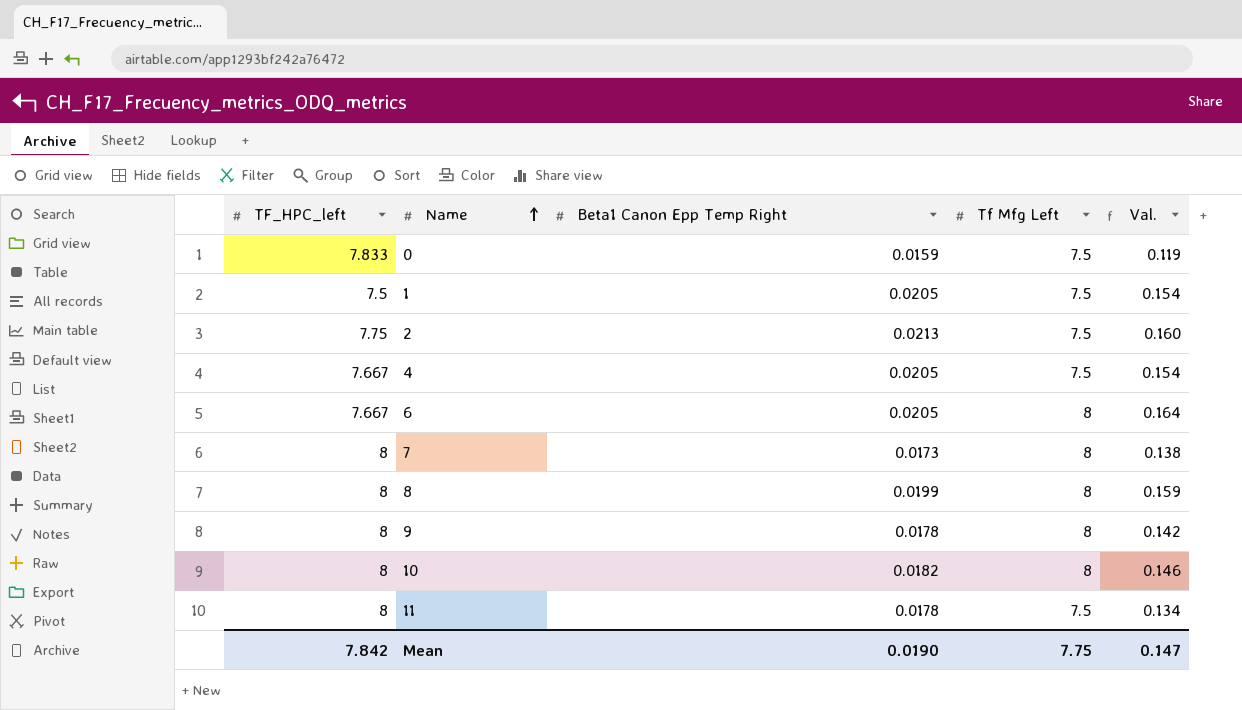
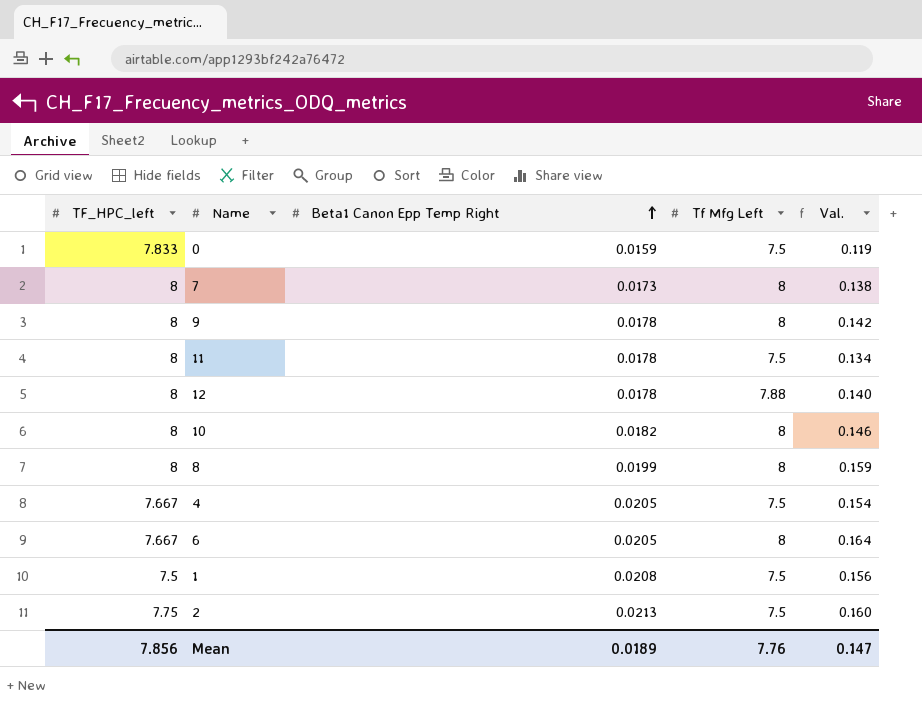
row order: Name ascending -> Beta1 Canon Epp Temp Right ascending
row 12: none -> 8 | 0.0178 | 7.88 | 0.140
1 | Beta1 Canon Epp Temp Right: 0.0205 -> 0.0208
1 | Val.: 0.154 -> 0.156
Mean | TF_HPC_left: 7.842 -> 7.856
Mean | Beta1 Canon Epp Temp Right: 0.0190 -> 0.0189
Mean | Tf Mfg Left: 7.75 -> 7.76

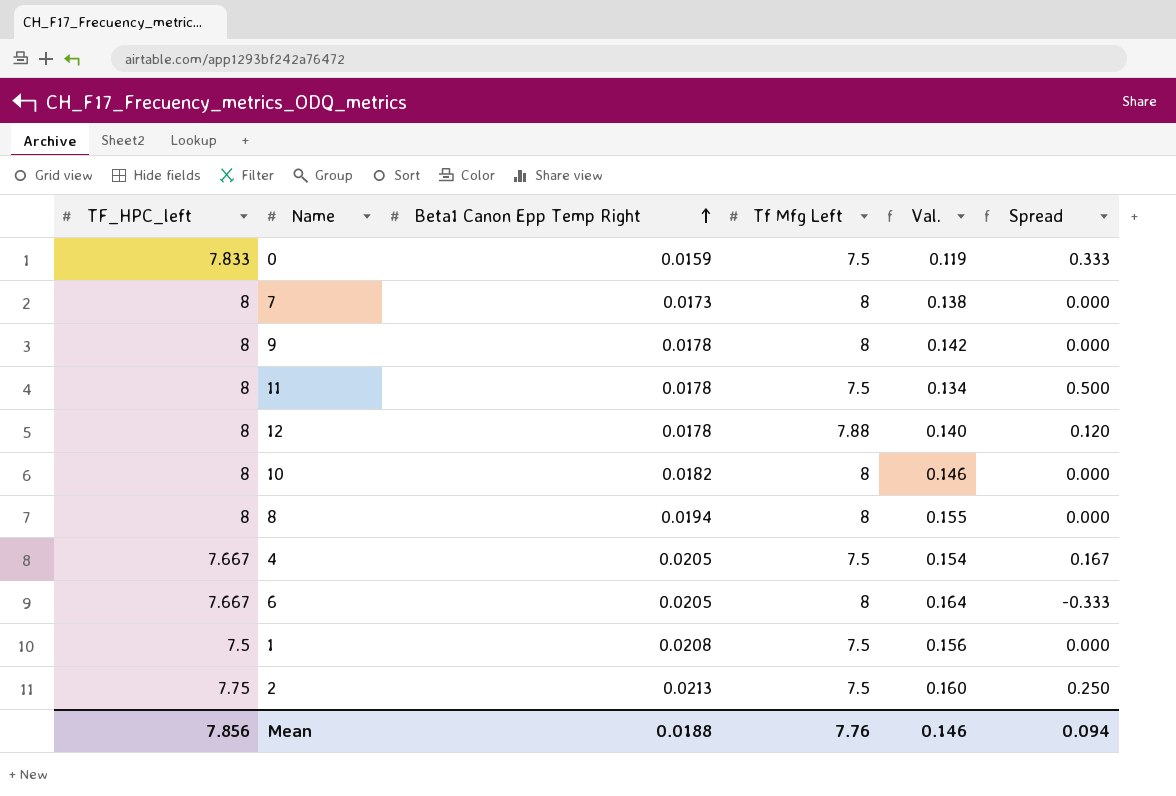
column Spread | formula: none -> [TF_HPC_left] - [Tf Mfg Left]
8 | Beta1 Canon Epp Temp Right: 0.0199 -> 0.0194
8 | Val.: 0.159 -> 0.155
Mean | Beta1 Canon Epp Temp Right: 0.0189 -> 0.0188
Mean | Val.: 0.147 -> 0.146

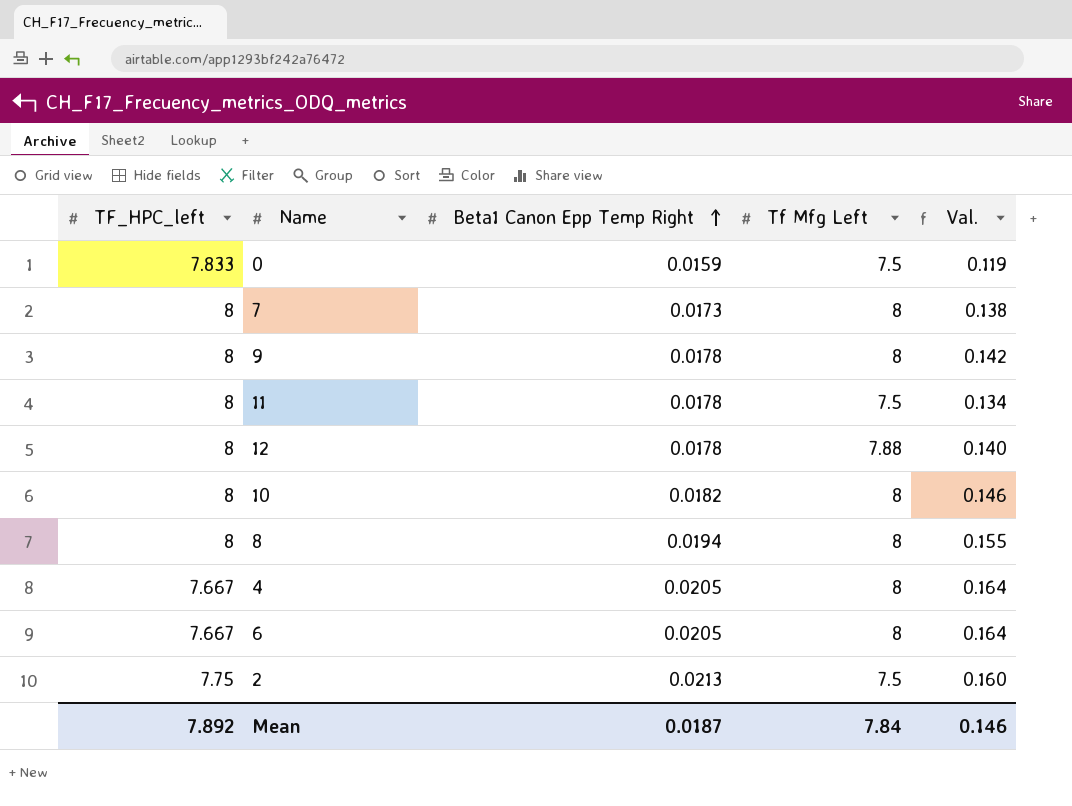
column Spread | formula: [TF_HPC_left] - [Tf Mfg Left] -> none
row 1: 7.5 | 0.0208 | 7.5 | 0.156 | 0.000 -> none
4 | Tf Mfg Left: 7.5 -> 8
4 | Val.: 0.154 -> 0.164
Mean | TF_HPC_left: 7.856 -> 7.892
Mean | Beta1 Canon Epp Temp Right: 0.0188 -> 0.0187
Mean | Tf Mfg Left: 7.76 -> 7.84

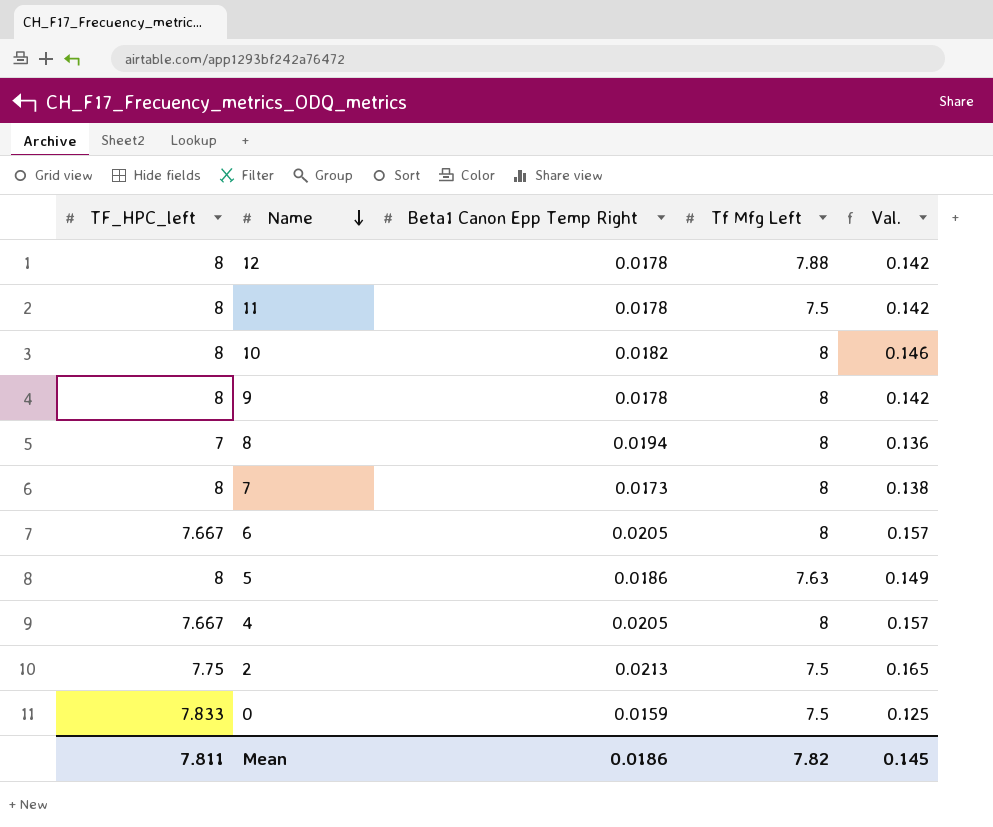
row order: Beta1 Canon Epp Temp Right ascending -> Name descending
column Val. | formula: [Beta1 Canon Epp Temp Right] * [Tf Mfg Left] -> [TF_HPC_left] * [Beta1 Canon Epp Temp Right]
8 | TF_HPC_left: 8 -> 7
row 5: none -> 8 | 0.0186 | 7.63 | 0.149
Mean | TF_HPC_left: 7.892 -> 7.811
Mean | Beta1 Canon Epp Temp Right: 0.0187 -> 0.0186
Mean | Tf Mfg Left: 7.84 -> 7.82
Mean | Val.: 0.146 -> 0.145

